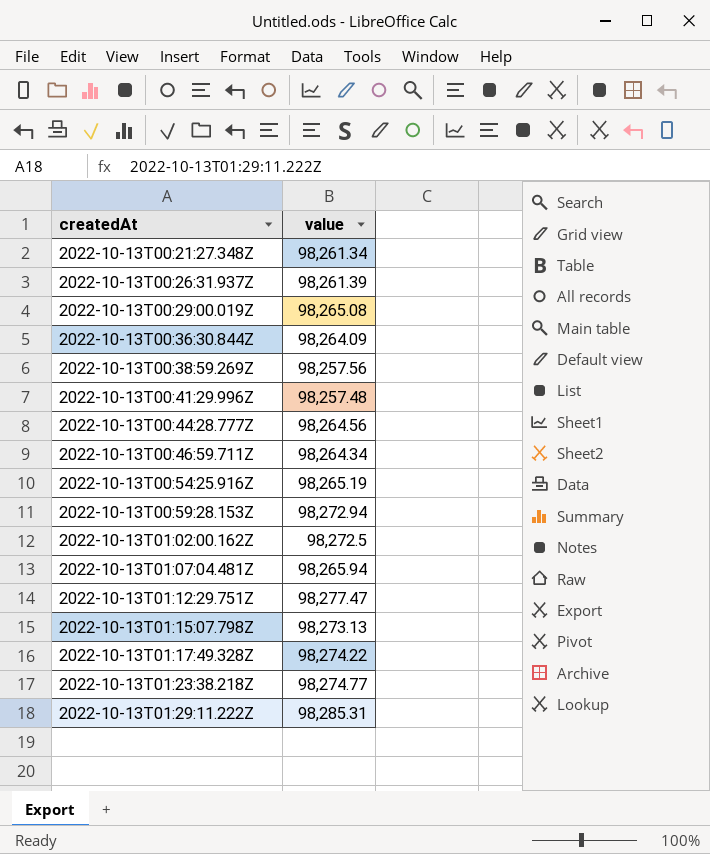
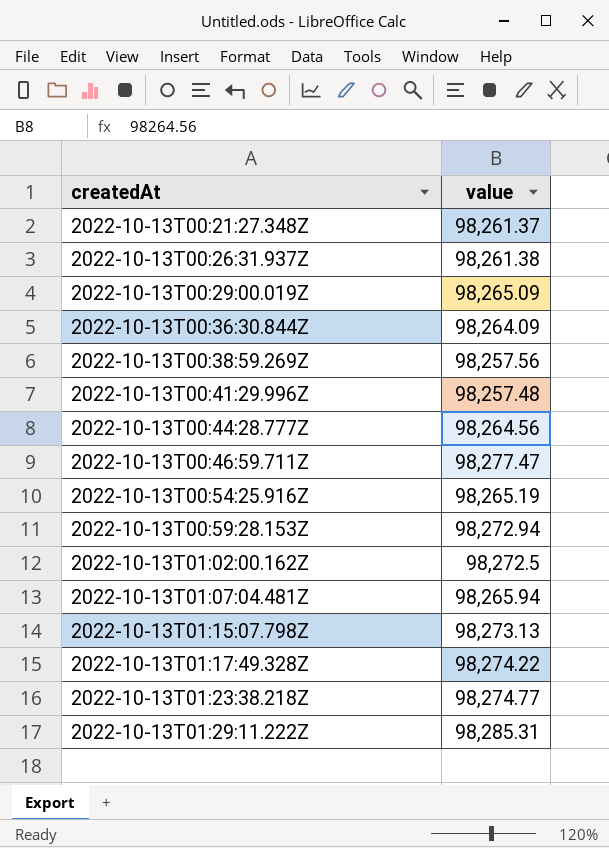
row 2022-10-13T01:12:29.751Z: 98,277.47 -> none
2022-10-13T00:21:27.348Z | value: 98,261.34 -> 98,261.37
2022-10-13T00:26:31.937Z | value: 98,261.39 -> 98,261.38
2022-10-13T00:29:00.019Z | value: 98,265.08 -> 98,265.09
2022-10-13T00:46:59.711Z | value: 98,264.34 -> 98,277.47

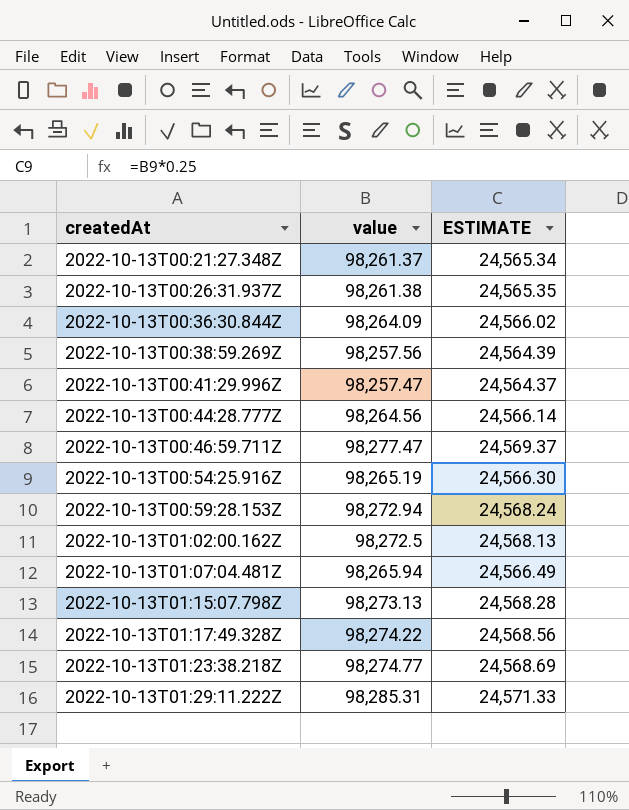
column ESTIMATE | formula: none -> [value] * 0.25
row 2022-10-13T00:29:00.019Z: 98,265.09 -> none
2022-10-13T00:41:29.996Z | value: 98,257.48 -> 98,257.47

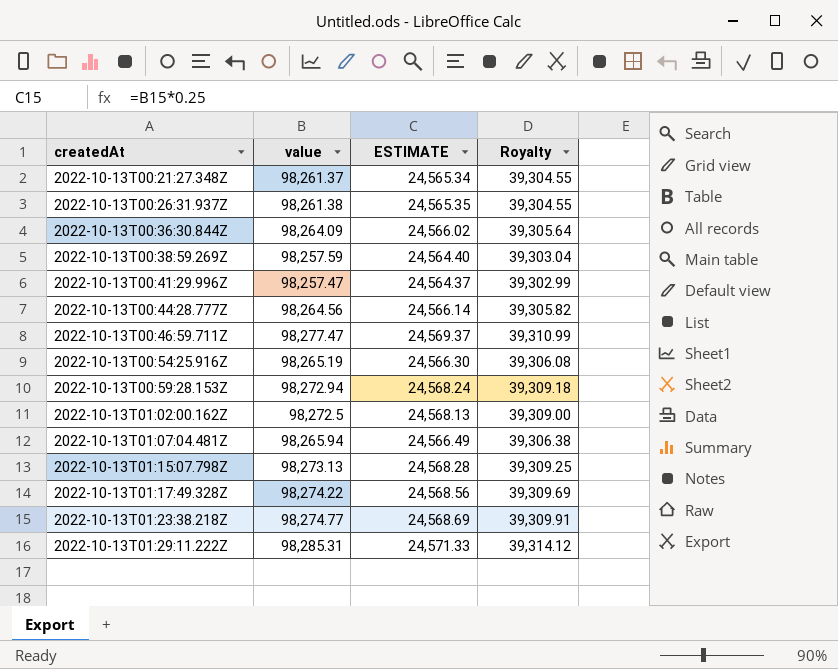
column Royalty | formula: none -> [value] * 0.4
2022-10-13T00:38:59.269Z | value: 98,257.56 -> 98,257.59
2022-10-13T00:38:59.269Z | ESTIMATE: 24,564.39 -> 24,564.40

